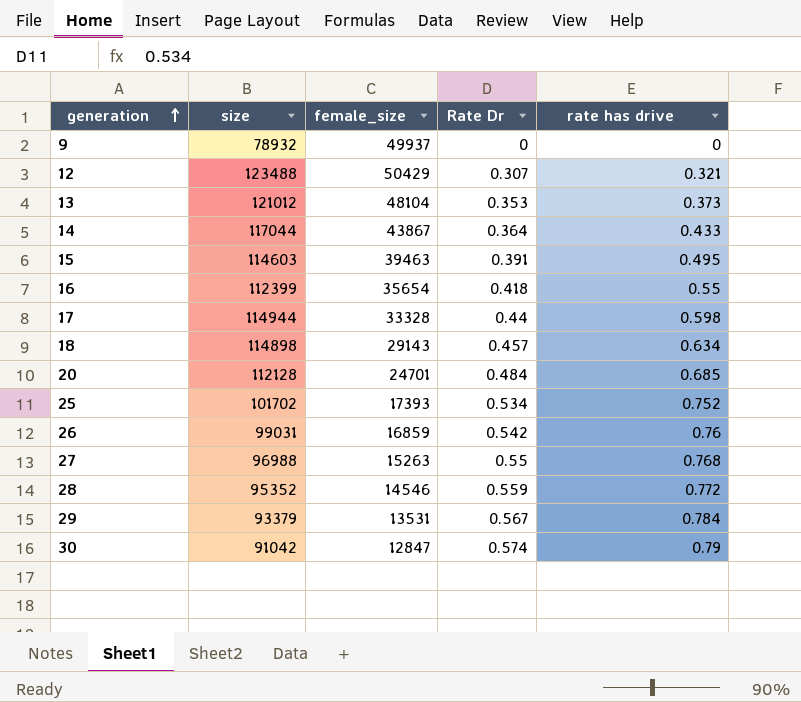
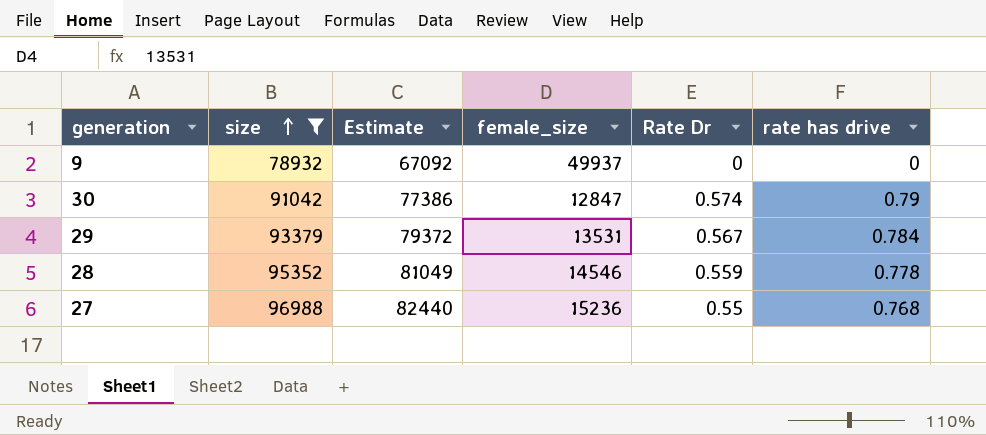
filter: none -> size <= 96988
row order: generation ascending -> size ascending
column Estimate | formula: none -> [size] * 0.85
28 | rate has drive: 0.772 -> 0.778
27 | female_size: 15263 -> 15236

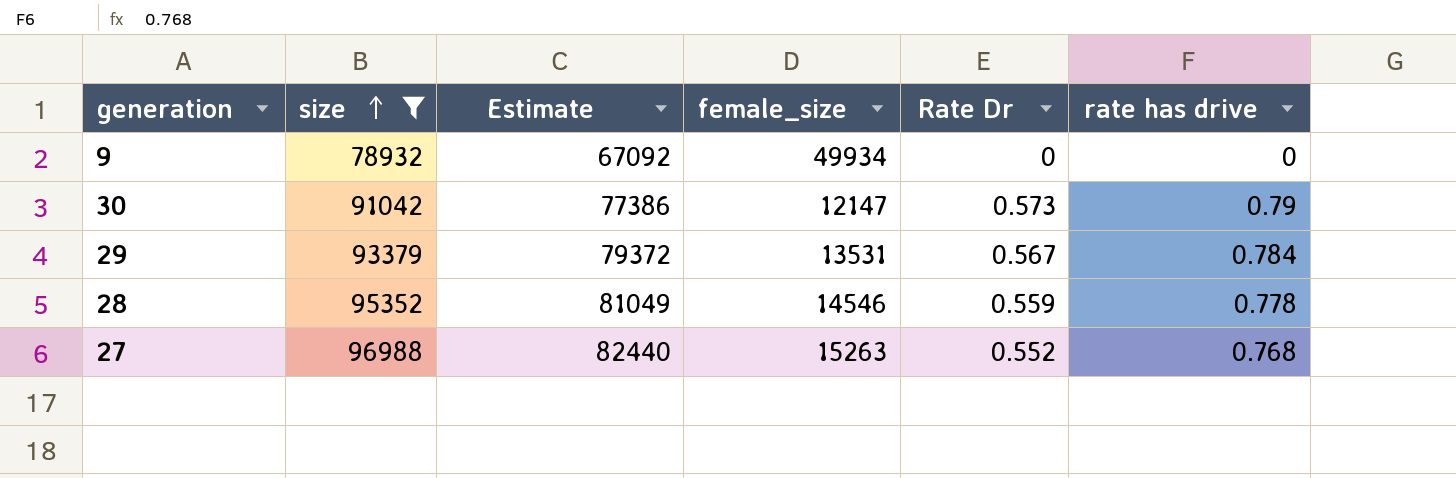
9 | female_size: 49937 -> 49934
30 | female_size: 12847 -> 12147
30 | Rate Dr: 0.574 -> 0.573
27 | female_size: 15236 -> 15263
27 | Rate Dr: 0.55 -> 0.552

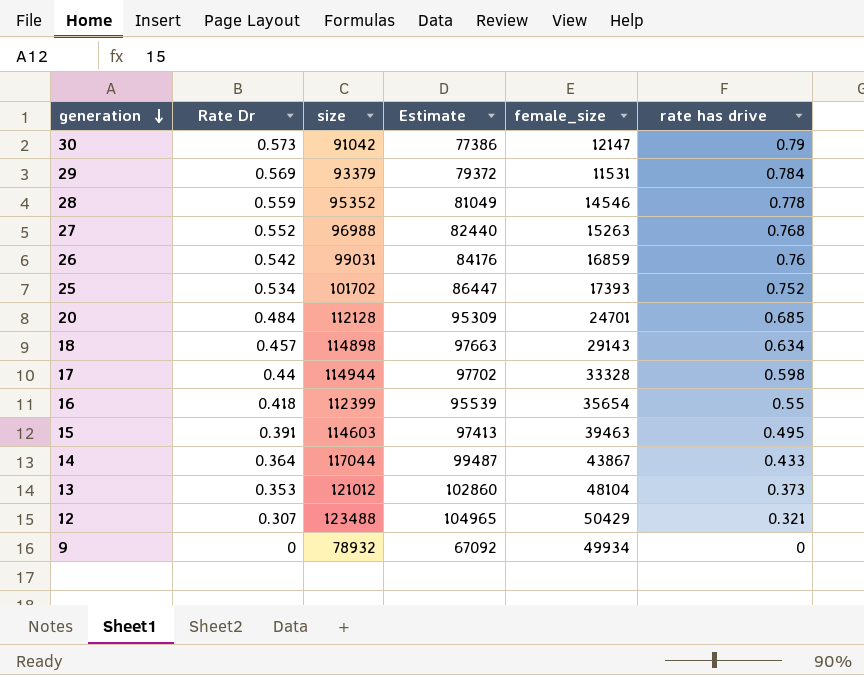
filter: size <= 96988 -> none
row order: size ascending -> generation descending
column Rate Dr | position: 5 -> 2
29 | Rate Dr: 0.567 -> 0.569
29 | female_size: 13531 -> 11531

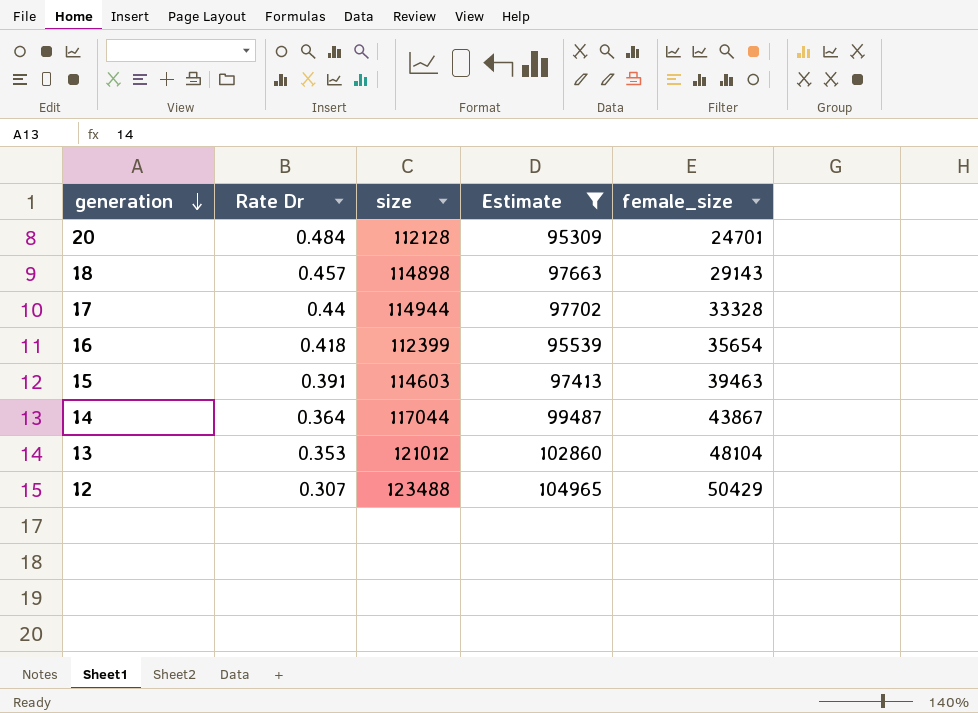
filter: none -> Estimate >= 95309
column rate has drive | position: 6 -> none

